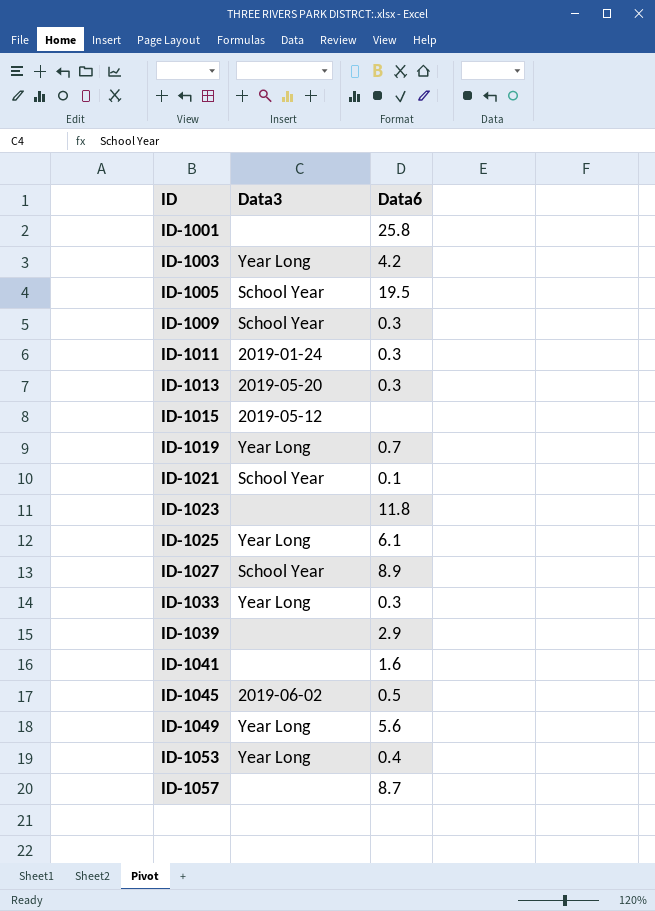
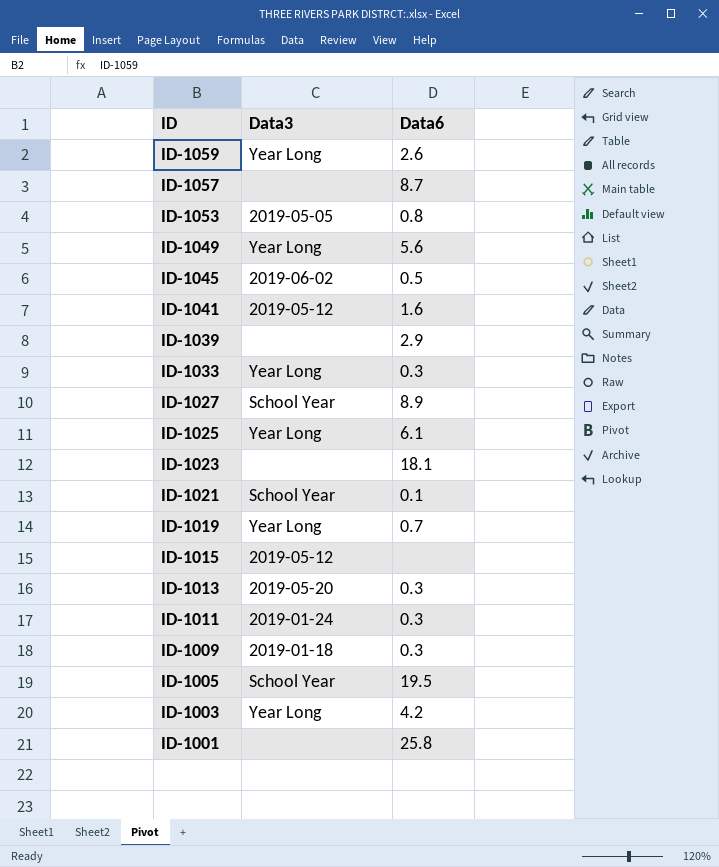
row order: ID ascending -> ID descending
row ID-1059: none -> Year Long | 2.6
ID-1053 | Data3: Year Long -> 2019-05-05
ID-1053 | Data6: 0.4 -> 0.8
ID-1041 | Data3: none -> 2019-05-12
ID-1023 | Data6: 11.8 -> 18.1
ID-1009 | Data3: School Year -> 2019-01-18

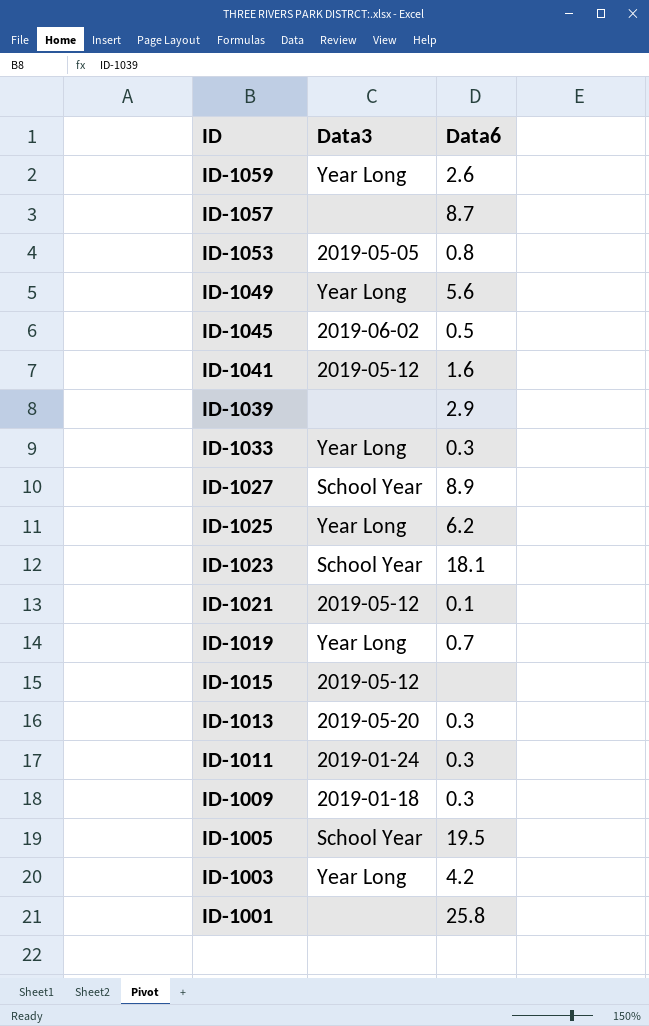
ID-1025 | Data6: 6.1 -> 6.2
ID-1023 | Data3: none -> School Year
ID-1021 | Data3: School Year -> 2019-05-12

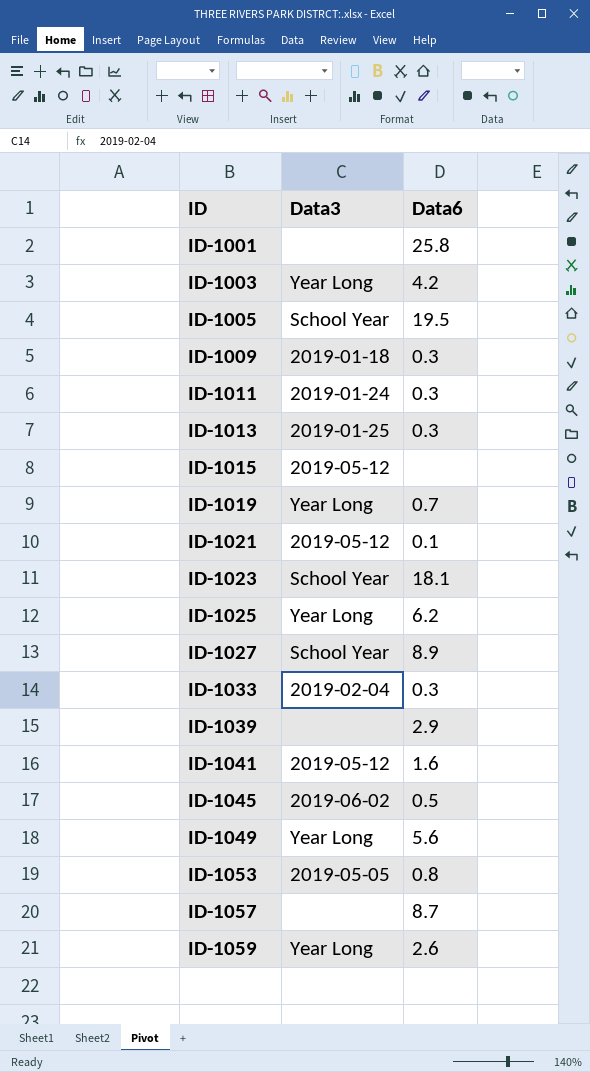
row order: ID descending -> ID ascending
ID-1013 | Data3: 2019-05-20 -> 2019-01-25
ID-1033 | Data3: Year Long -> 2019-02-04

